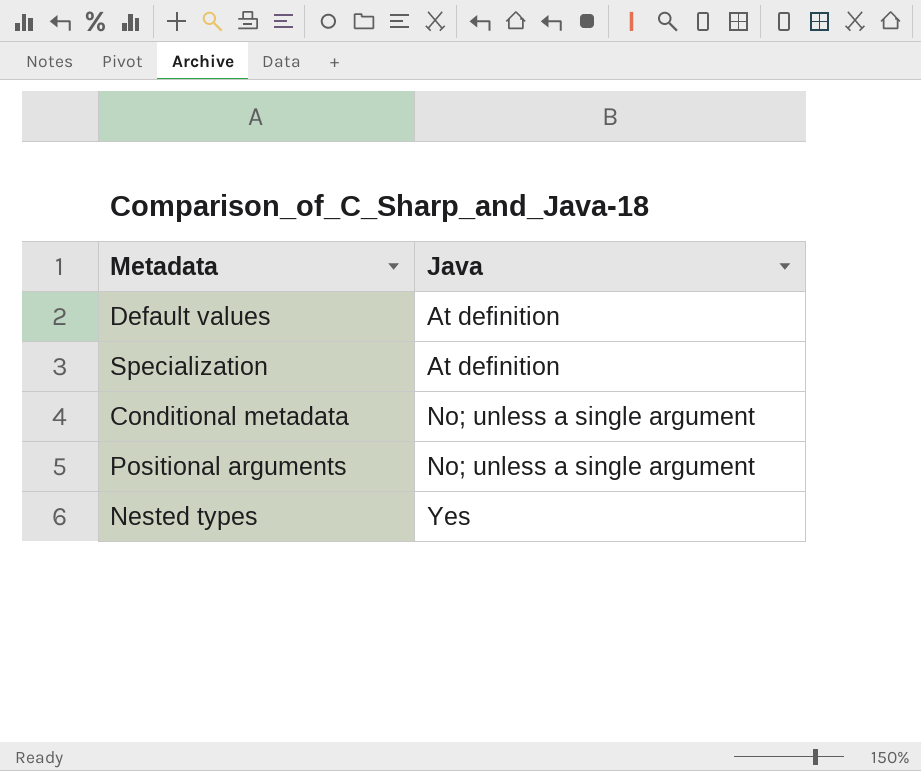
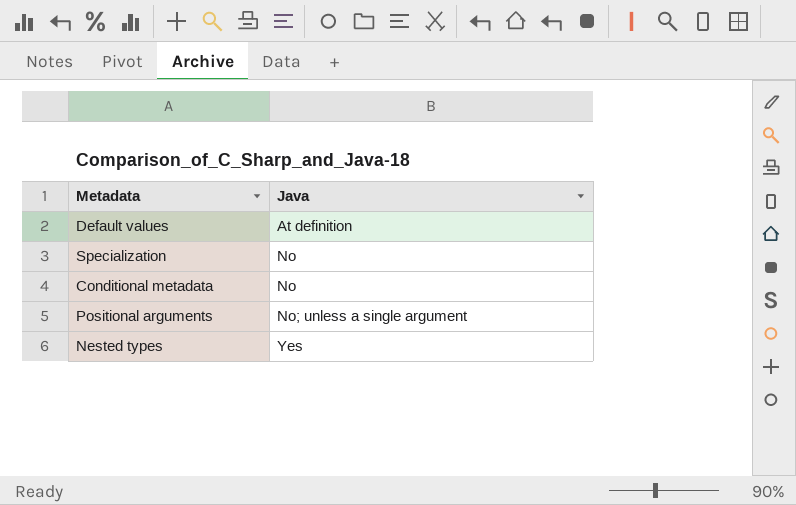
Specialization | Java: At definition -> No
Conditional metadata | Java: No; unless a single argument -> No

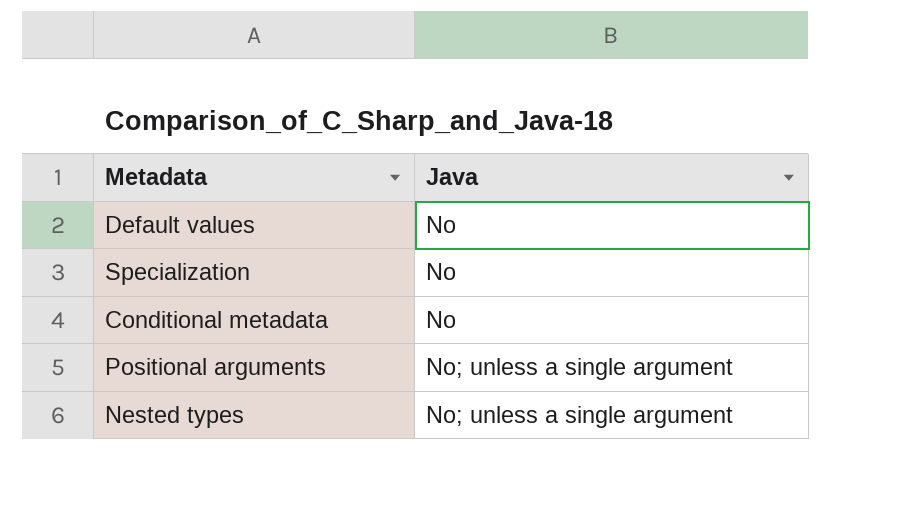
Default values | Java: At definition -> No
Nested types | Java: Yes -> No; unless a single argument

